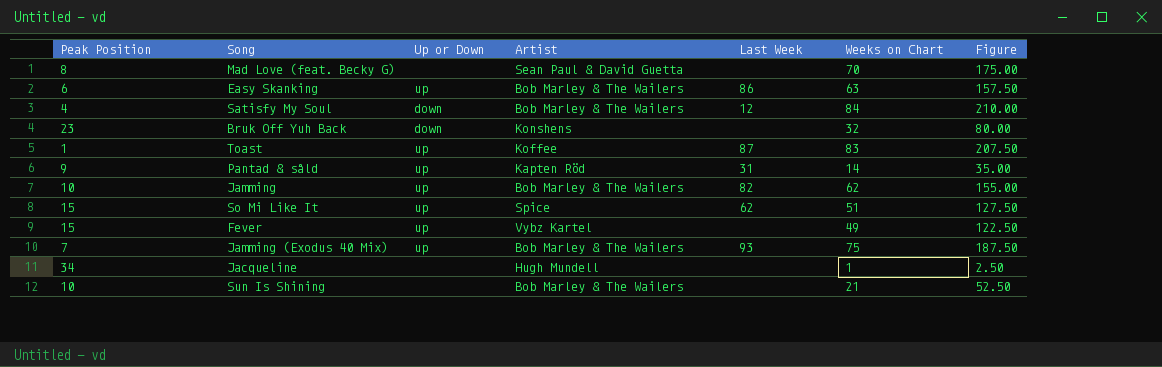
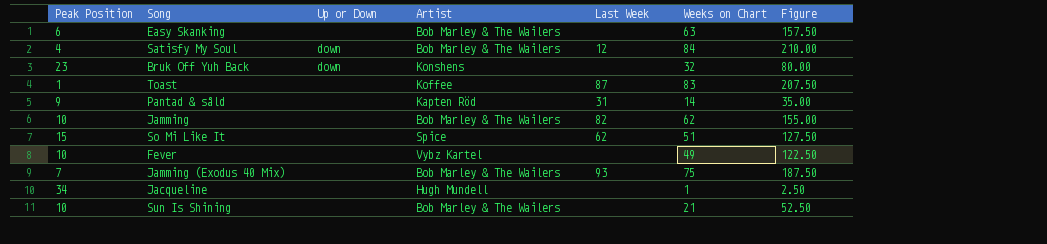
row Mad Love (feat. Becky G): 8 | none | Sean Paul & David Guetta | none | 70 | 175.00 -> none
Easy Skanking | Up or Down: up -> none
Easy Skanking | Last Week: 86 -> none
Toast | Up or Down: up -> none
Pantad & såld | Up or Down: up -> none
Jamming | Up or Down: up -> none
So Mi Like It | Up or Down: up -> none
Fever | Peak Position: 15 -> 10
Fever | Up or Down: up -> none
Jamming (Exodus 40 Mix) | Up or Down: up -> none

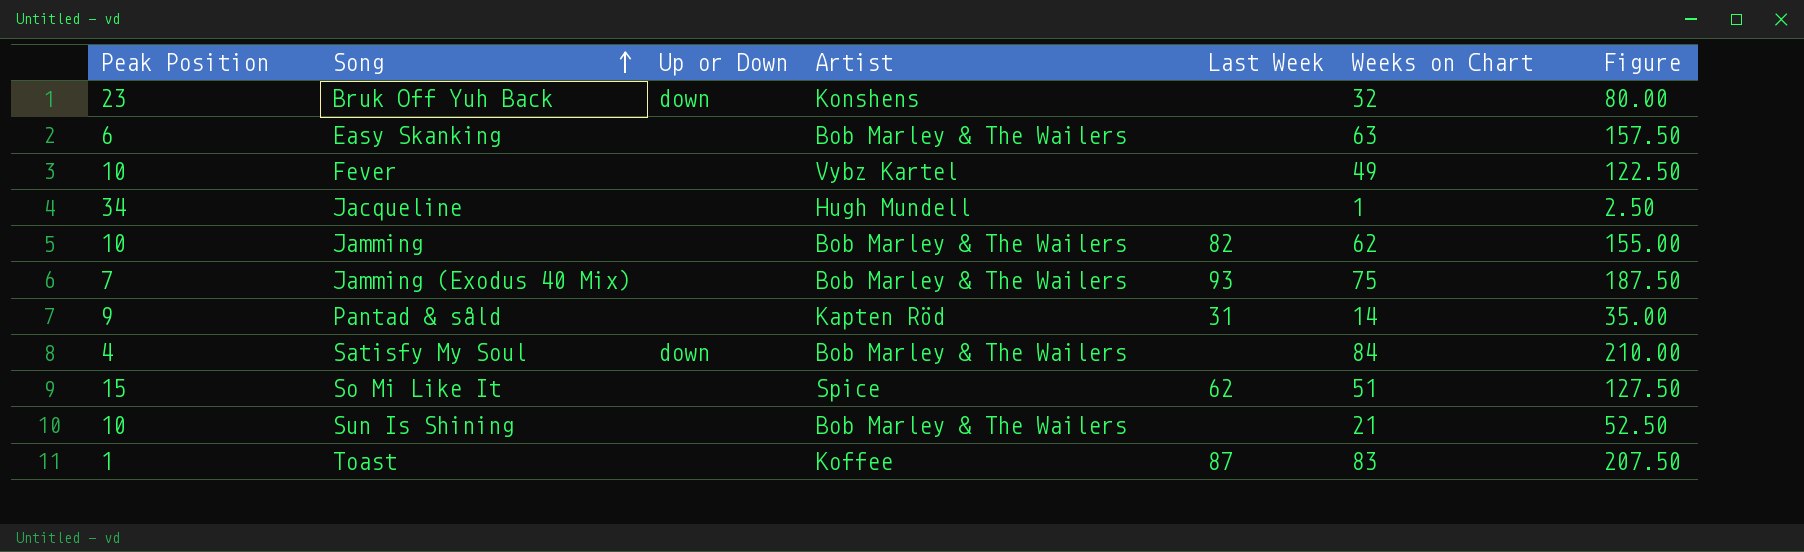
row order: none -> Song ascending
Satisfy My Soul | Last Week: 12 -> none

